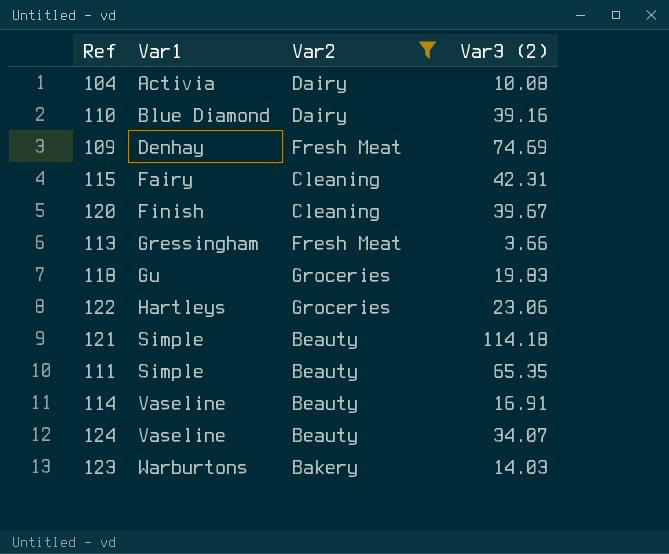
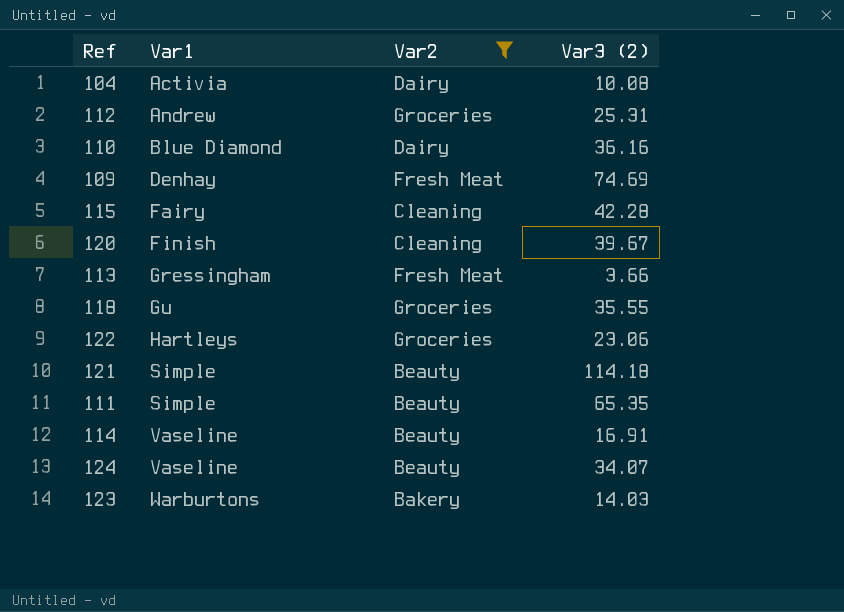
row 112: none -> Andrew | Groceries | 25.31
110 | Var3 (2): 39.16 -> 36.16
115 | Var3 (2): 42.31 -> 42.28
118 | Var3 (2): 19.83 -> 35.55

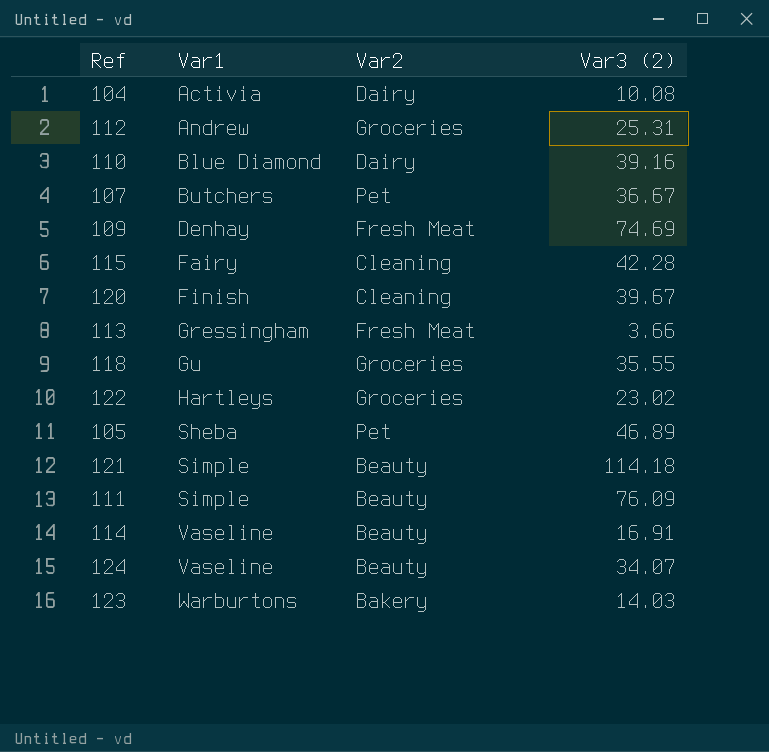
filter: Var2 != Pet -> none
110 | Var3 (2): 36.16 -> 39.16
122 | Var3 (2): 23.06 -> 23.02
111 | Var3 (2): 65.35 -> 76.09

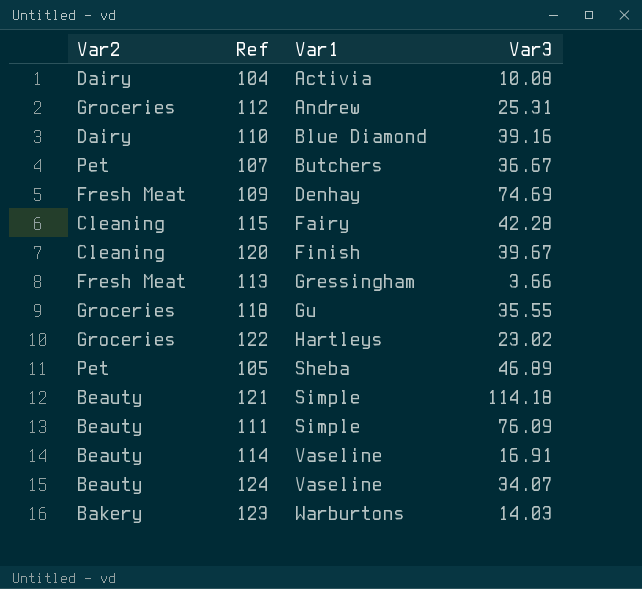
column Var2 | position: 3 -> 1
column name: Var3 (2) -> Var3

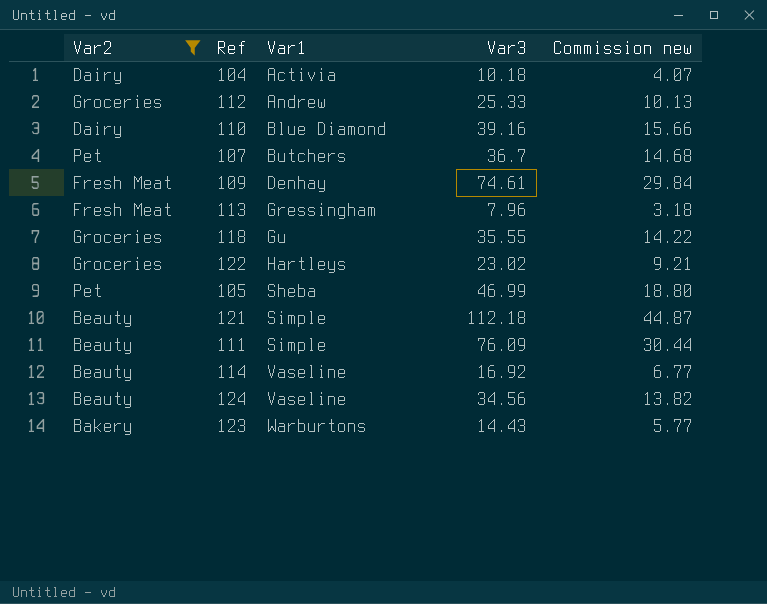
filter: none -> Var2 != Cleaning
column Commission new | formula: none -> [Var3] * 0.4
104 | Var3: 10.08 -> 10.18
112 | Var3: 25.31 -> 25.33
107 | Var3: 36.67 -> 36.7
109 | Var3: 74.69 -> 74.61
113 | Var3: 3.66 -> 7.96
105 | Var3: 46.89 -> 46.99
121 | Var3: 114.18 -> 112.18
114 | Var3: 16.91 -> 16.92
124 | Var3: 34.07 -> 34.56
123 | Var3: 14.03 -> 14.43

